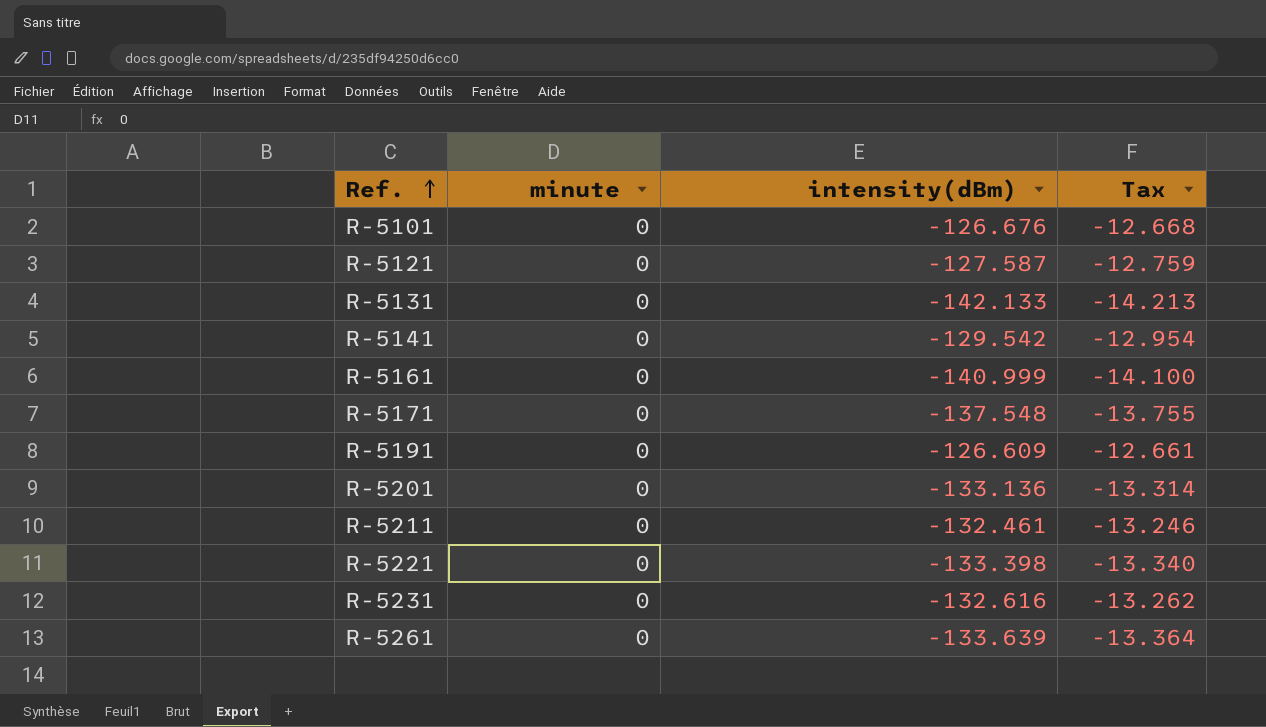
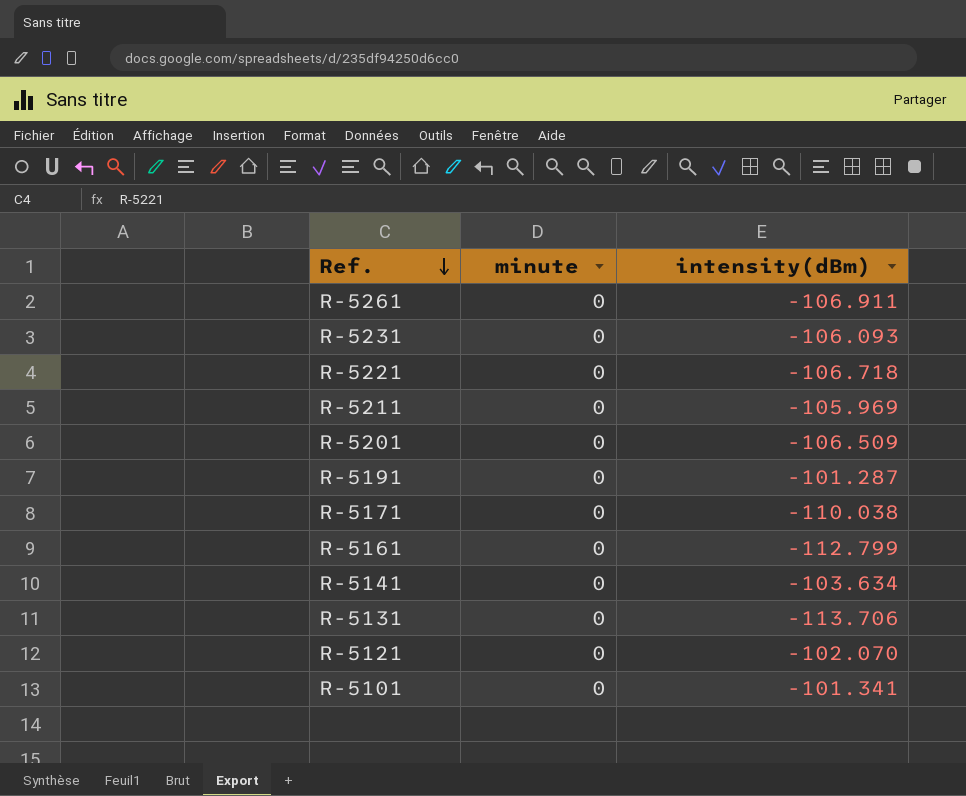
row order: Ref. ascending -> Ref. descending
column Tax | formula: [intensity(dBm)] * 0.1 -> none
R-5261 | intensity(dBm): -133.639 -> -106.911
R-5231 | intensity(dBm): -132.616 -> -106.093
R-5221 | intensity(dBm): -133.398 -> -106.718
R-5211 | intensity(dBm): -132.461 -> -105.969
R-5201 | intensity(dBm): -133.136 -> -106.509
R-5191 | intensity(dBm): -126.609 -> -101.287
R-5171 | intensity(dBm): -137.548 -> -110.038
R-5161 | intensity(dBm): -140.999 -> -112.799
R-5141 | intensity(dBm): -129.542 -> -103.634
R-5131 | intensity(dBm): -142.133 -> -113.706
R-5121 | intensity(dBm): -127.587 -> -102.070
R-5101 | intensity(dBm): -126.676 -> -101.341

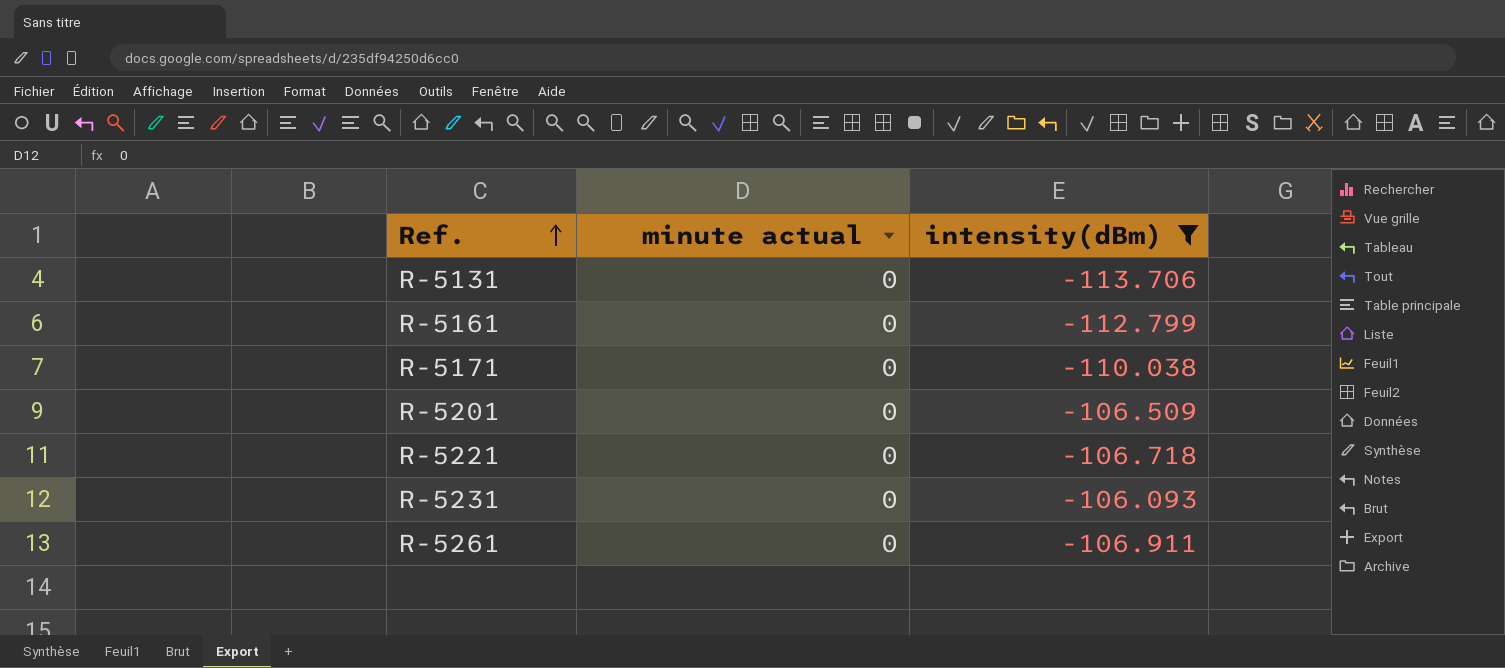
filter: none -> intensity(dBm) <= -106.093
row order: Ref. descending -> Ref. ascending
column name: minute -> minute actual

